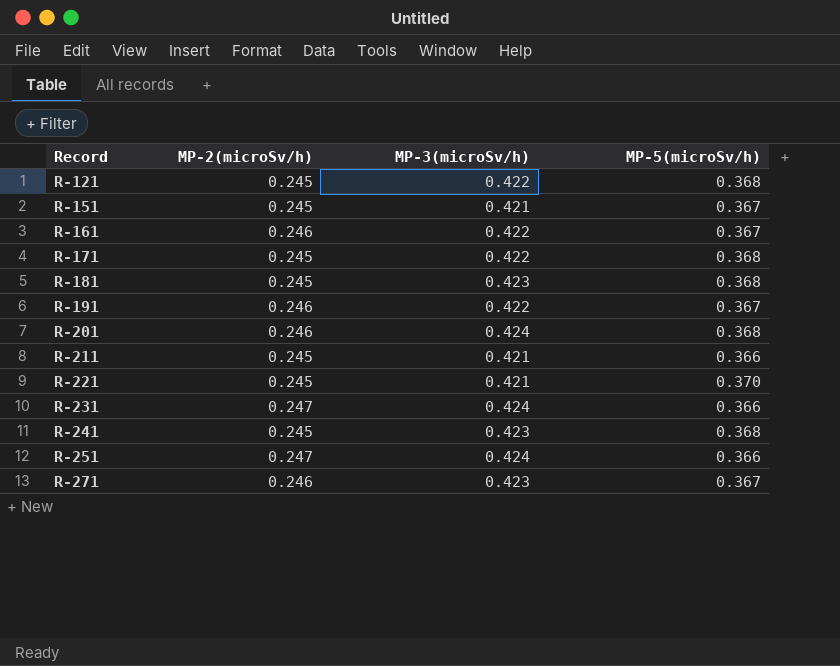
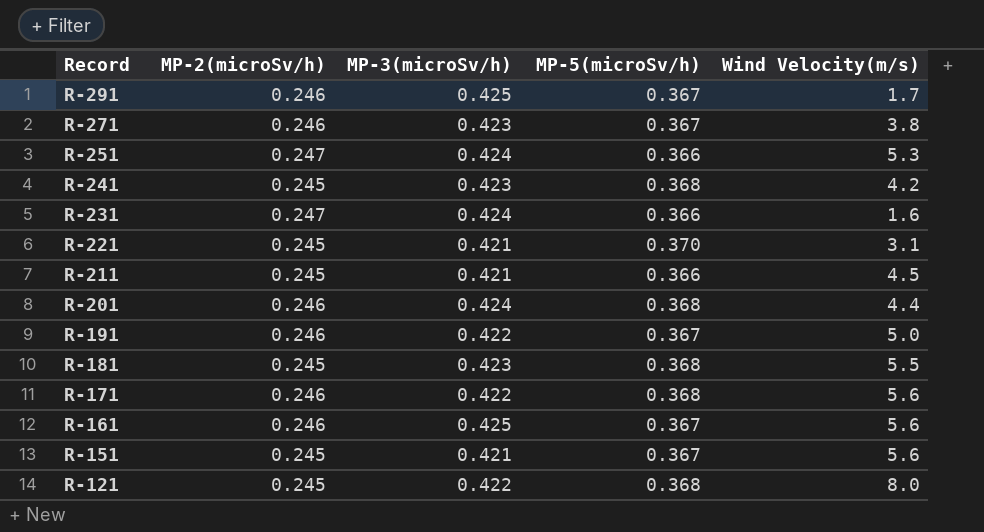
row order: Record ascending -> Record descending
column Wind Velocity(m/s) | position: none -> 5
row R-291: none -> 0.246 | 0.425 | 0.367 | 1.7
R-171 | MP-2(microSv/h): 0.245 -> 0.246
R-161 | MP-3(microSv/h): 0.422 -> 0.425

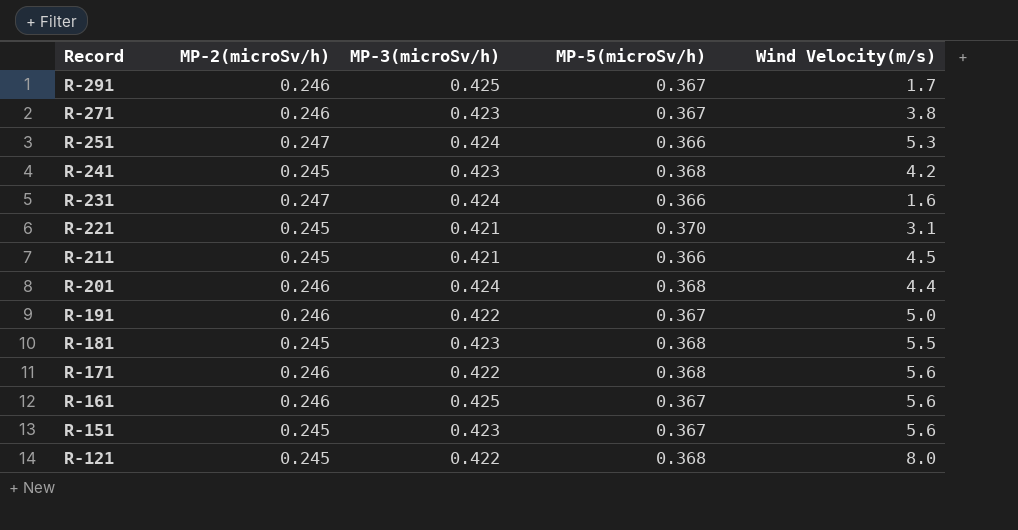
R-151 | MP-3(microSv/h): 0.421 -> 0.423

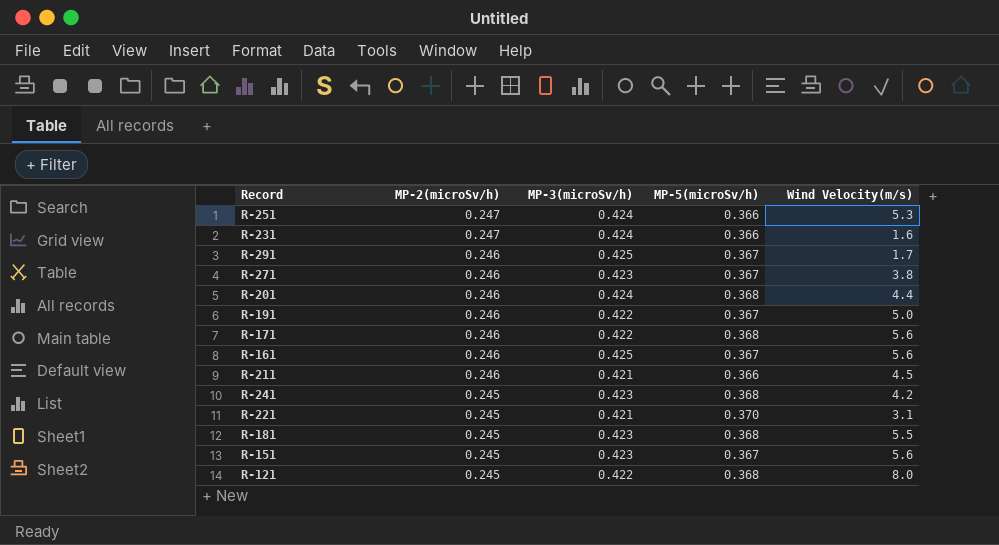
row order: Record descending -> MP-2(microSv/h) descending
R-211 | MP-2(microSv/h): 0.245 -> 0.246

